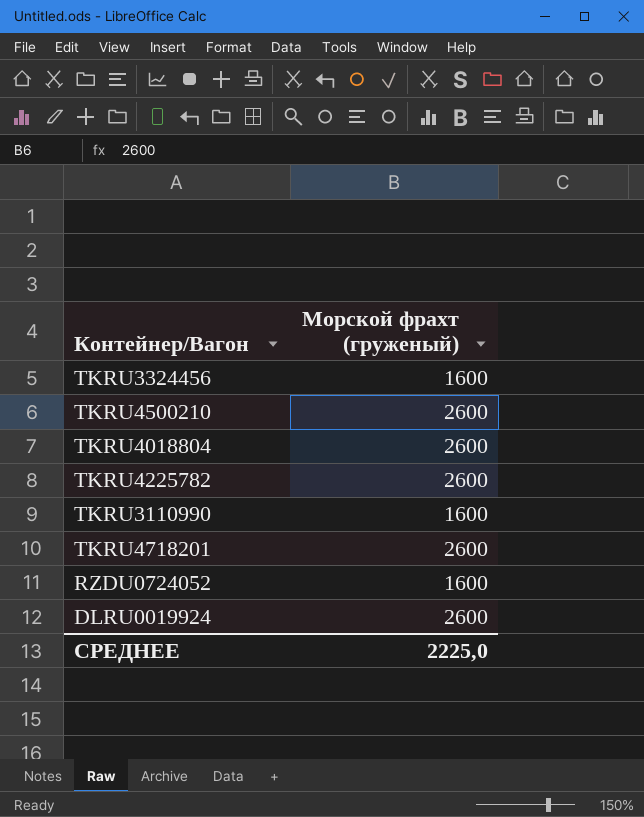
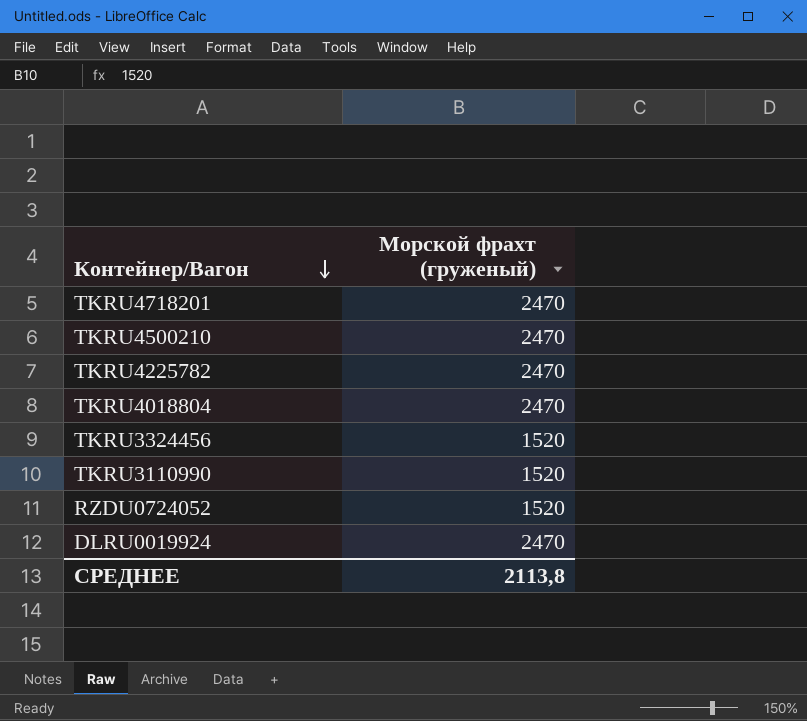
row order: none -> Контейнер/Вагон descending
TKRU4718201 | Морской фрахт (груженый): 2600 -> 2470
TKRU4500210 | Морской фрахт (груженый): 2600 -> 2470
TKRU4225782 | Морской фрахт (груженый): 2600 -> 2470
TKRU4018804 | Морской фрахт (груженый): 2600 -> 2470
TKRU3324456 | Морской фрахт (груженый): 1600 -> 1520
TKRU3110990 | Морской фрахт (груженый): 1600 -> 1520
RZDU0724052 | Морской фрахт (груженый): 1600 -> 1520
DLRU0019924 | Морской фрахт (груженый): 2600 -> 2470
СРЕДНЕЕ | Морской фрахт (груженый): 2225,0 -> 2113,8

